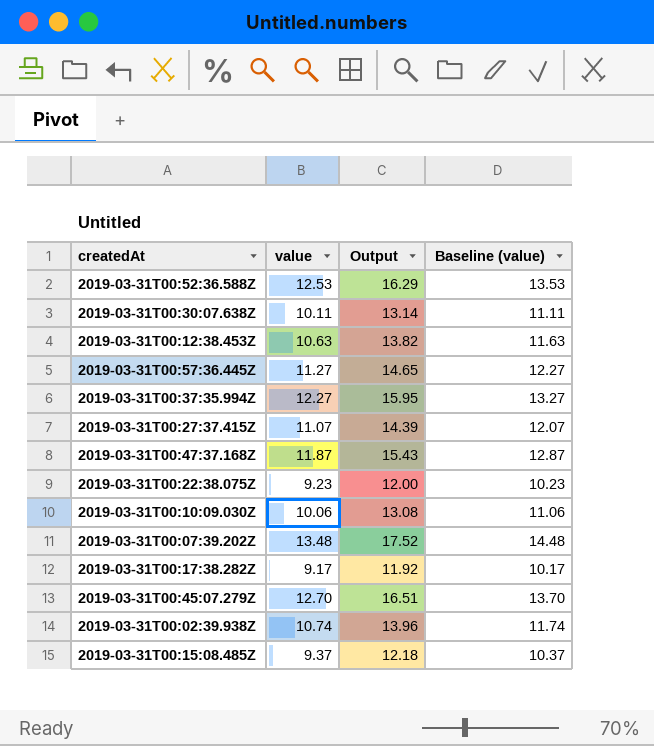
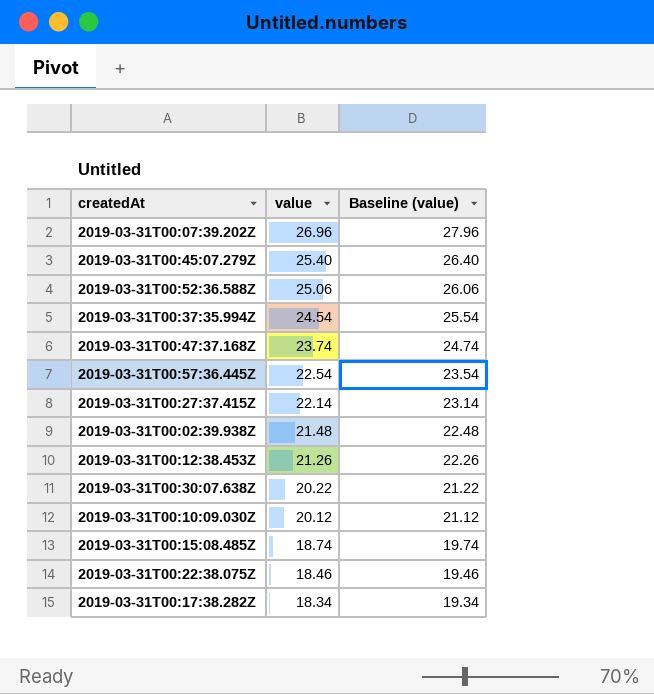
row order: none -> value descending
column Output | formula: [value] * 1.3 -> none
2019-03-31T00:07:39.202Z | value: 13.48 -> 26.96
2019-03-31T00:07:39.202Z | Baseline (value): 14.48 -> 27.96
2019-03-31T00:45:07.279Z | value: 12.70 -> 25.40
2019-03-31T00:45:07.279Z | Baseline (value): 13.70 -> 26.40
2019-03-31T00:52:36.588Z | value: 12.53 -> 25.06
2019-03-31T00:52:36.588Z | Baseline (value): 13.53 -> 26.06
2019-03-31T00:37:35.994Z | value: 12.27 -> 24.54
2019-03-31T00:37:35.994Z | Baseline (value): 13.27 -> 25.54
2019-03-31T00:47:37.168Z | value: 11.87 -> 23.74
2019-03-31T00:47:37.168Z | Baseline (value): 12.87 -> 24.74
2019-03-31T00:57:36.445Z | value: 11.27 -> 22.54
2019-03-31T00:57:36.445Z | Baseline (value): 12.27 -> 23.54
2019-03-31T00:27:37.415Z | value: 11.07 -> 22.14
2019-03-31T00:27:37.415Z | Baseline (value): 12.07 -> 23.14
2019-03-31T00:02:39.938Z | value: 10.74 -> 21.48
2019-03-31T00:02:39.938Z | Baseline (value): 11.74 -> 22.48
2019-03-31T00:12:38.453Z | value: 10.63 -> 21.26
2019-03-31T00:12:38.453Z | Baseline (value): 11.63 -> 22.26
2019-03-31T00:30:07.638Z | value: 10.11 -> 20.22
2019-03-31T00:30:07.638Z | Baseline (value): 11.11 -> 21.22
2019-03-31T00:10:09.030Z | value: 10.06 -> 20.12
2019-03-31T00:10:09.030Z | Baseline (value): 11.06 -> 21.12
2019-03-31T00:15:08.485Z | value: 9.37 -> 18.74
2019-03-31T00:15:08.485Z | Baseline (value): 10.37 -> 19.74
2019-03-31T00:22:38.075Z | value: 9.23 -> 18.46
2019-03-31T00:22:38.075Z | Baseline (value): 10.23 -> 19.46
2019-03-31T00:17:38.282Z | value: 9.17 -> 18.34
2019-03-31T00:17:38.282Z | Baseline (value): 10.17 -> 19.34

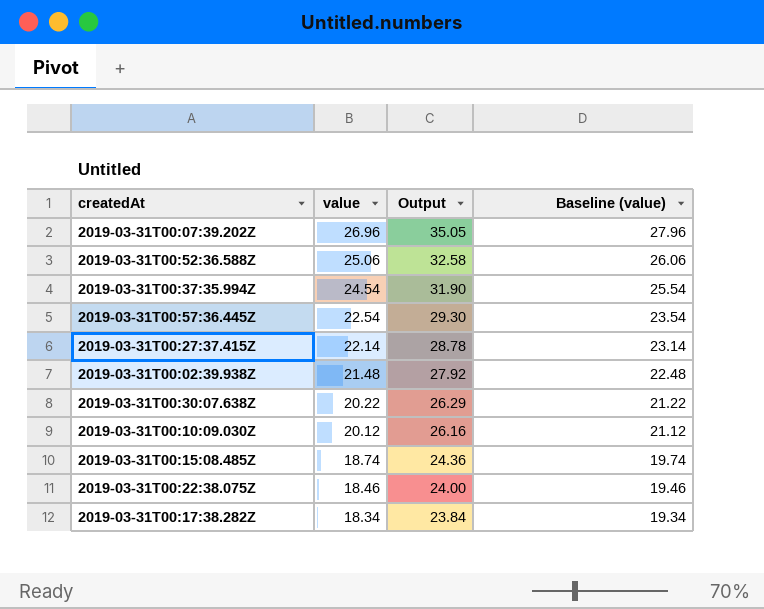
column Output | formula: none -> [value] * 1.3
row 2019-03-31T00:45:07.279Z: 25.40 | 26.40 -> none
row 2019-03-31T00:47:37.168Z: 23.74 | 24.74 -> none
row 2019-03-31T00:12:38.453Z: 21.26 | 22.26 -> none

